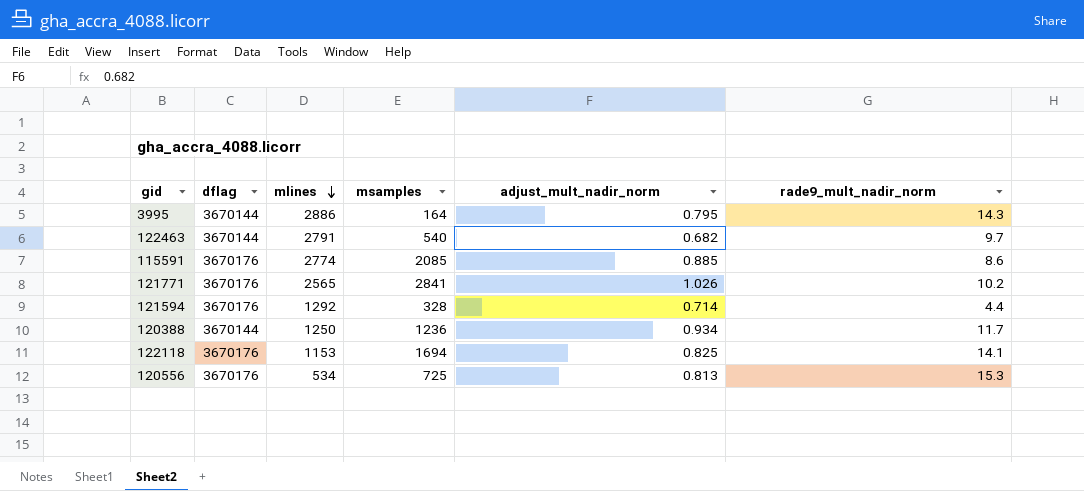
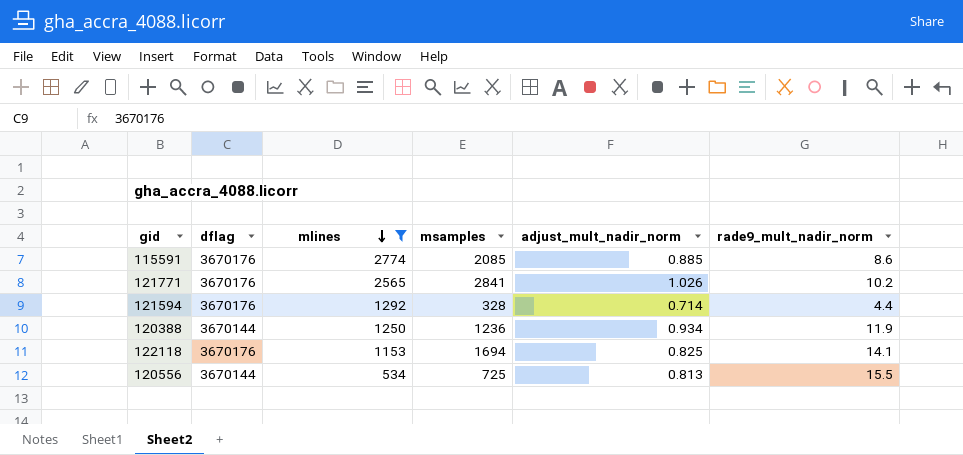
filter: none -> mlines <= 2774
120388 | rade9_mult_nadir_norm: 11.7 -> 11.9
120556 | dflag: 3670176 -> 3670144
120556 | rade9_mult_nadir_norm: 15.3 -> 15.5

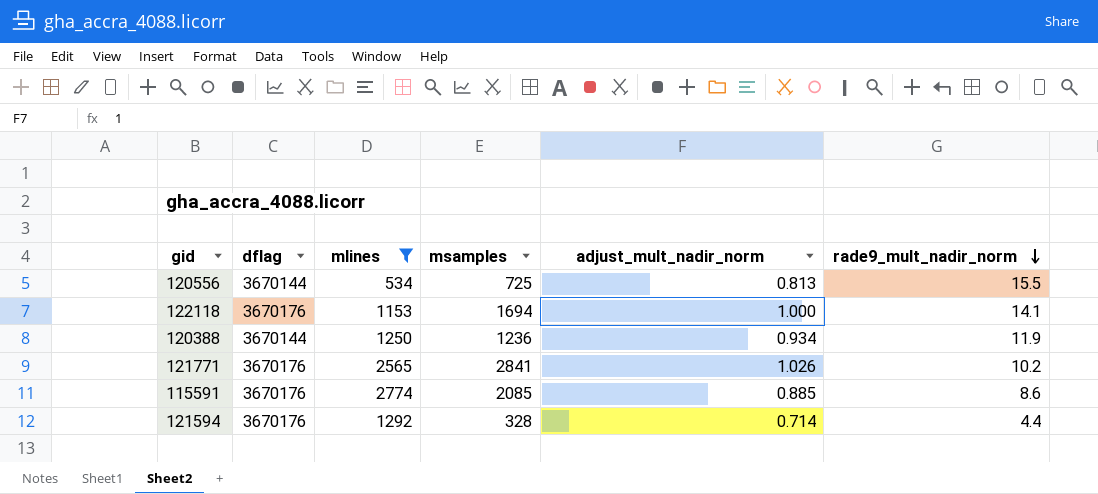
row order: mlines descending -> rade9_mult_nadir_norm descending
122118 | adjust_mult_nadir_norm: 0.825 -> 1.000

